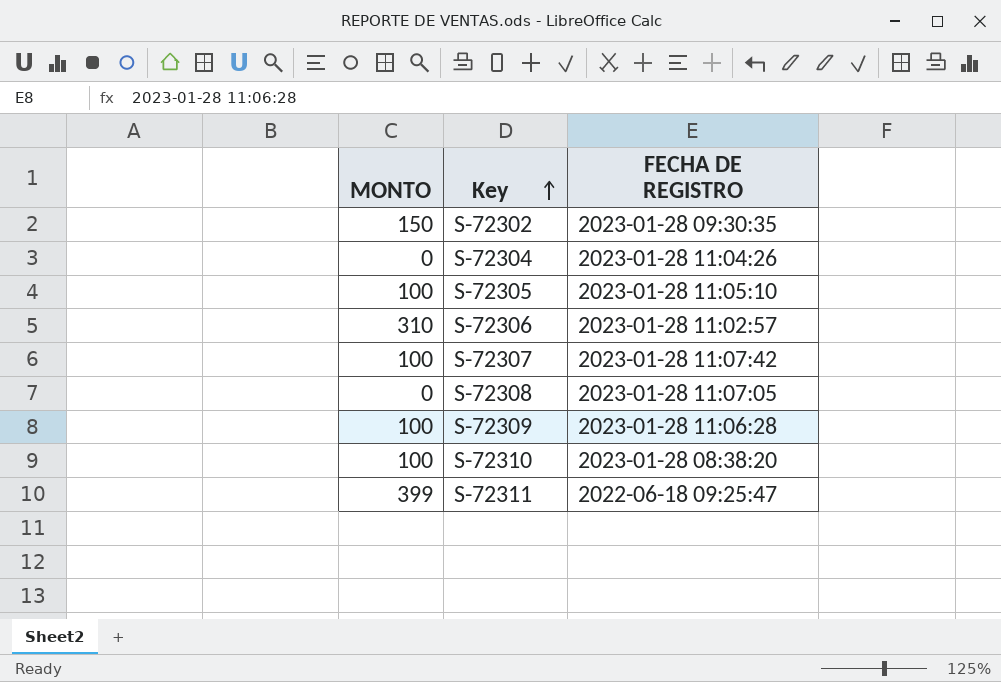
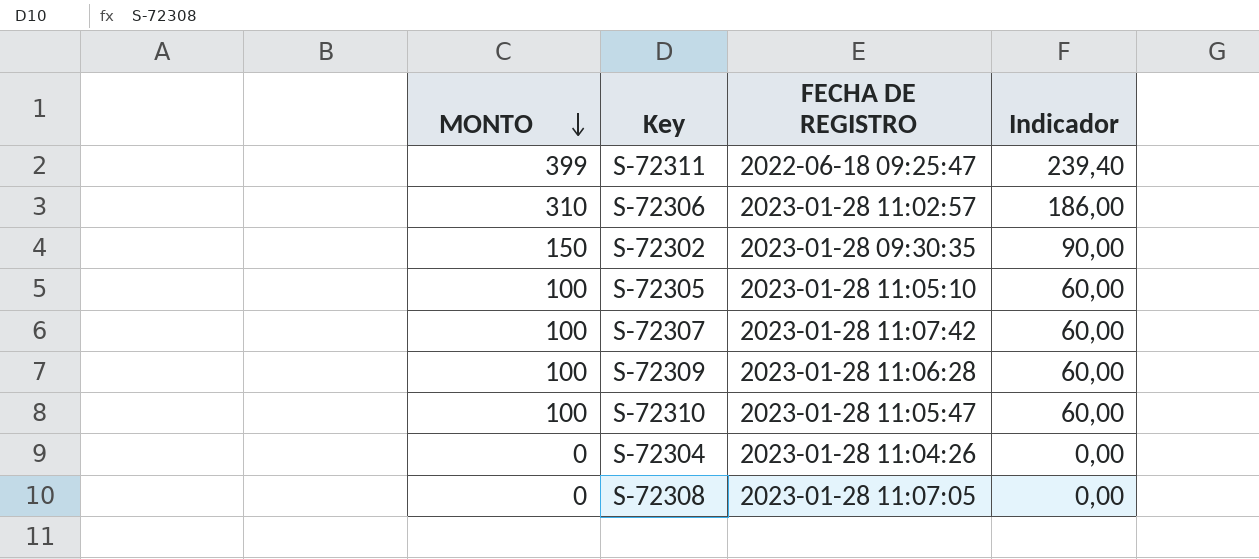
row order: Key ascending -> MONTO descending
column Indicador | formula: none -> [MONTO] * 0,6
S-72310 | FECHA DE REGISTRO: 2023-01-28 08:38:20 -> 2023-01-28 11:05:47

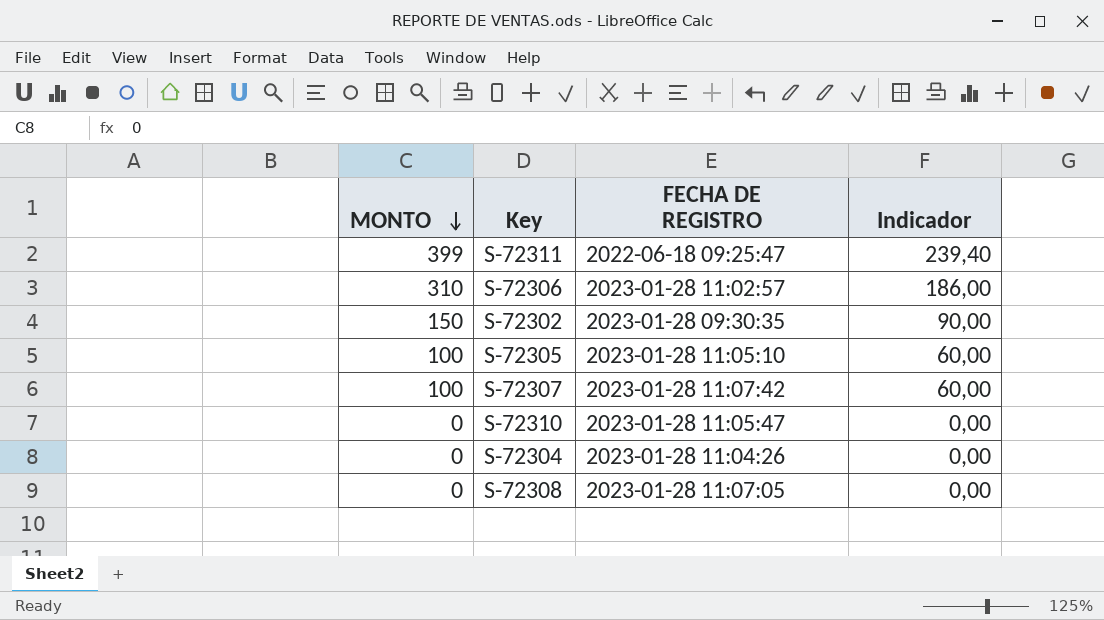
row S-72309: 100 | 2023-01-28 11:06:28 | 60,00 -> none
S-72310 | MONTO: 100 -> 0
S-72310 | Indicador: 60,00 -> 0,00

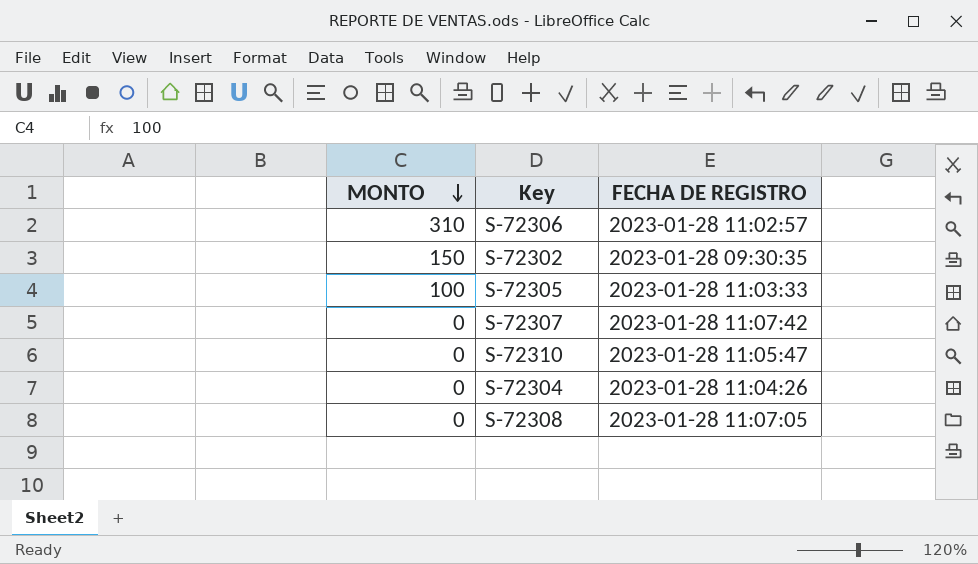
column Indicador | formula: [MONTO] * 0,6 -> none
row S-72311: 399 | 2022-06-18 09:25:47 | 239,40 -> none
S-72305 | FECHA DE REGISTRO: 2023-01-28 11:05:10 -> 2023-01-28 11:03:33
S-72307 | MONTO: 100 -> 0

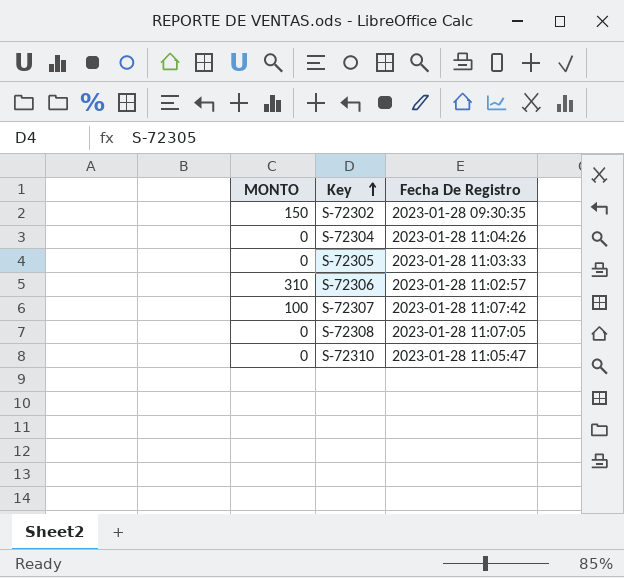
row order: MONTO descending -> Key ascending
column name: FECHA DE REGISTRO -> Fecha De Registro
S-72305 | MONTO: 100 -> 0
S-72307 | MONTO: 0 -> 100

